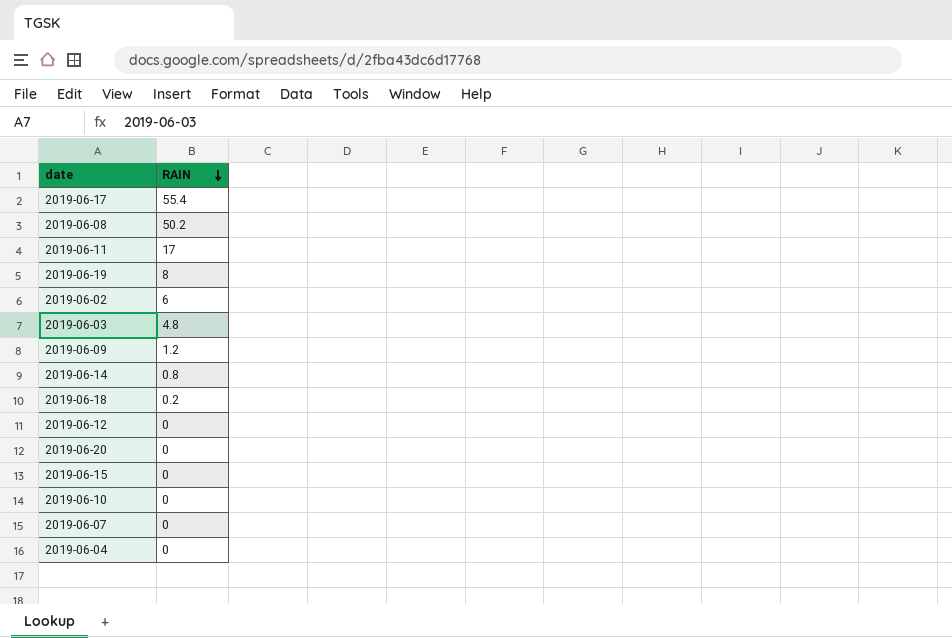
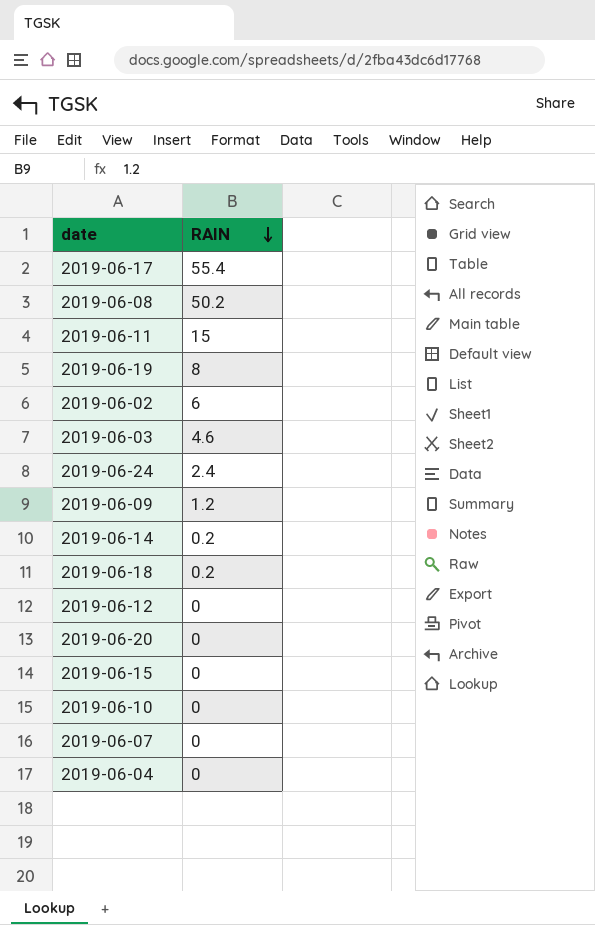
2019-06-11 | RAIN: 17 -> 15
2019-06-03 | RAIN: 4.8 -> 4.6
row 2019-06-24: none -> 2.4
2019-06-14 | RAIN: 0.8 -> 0.2

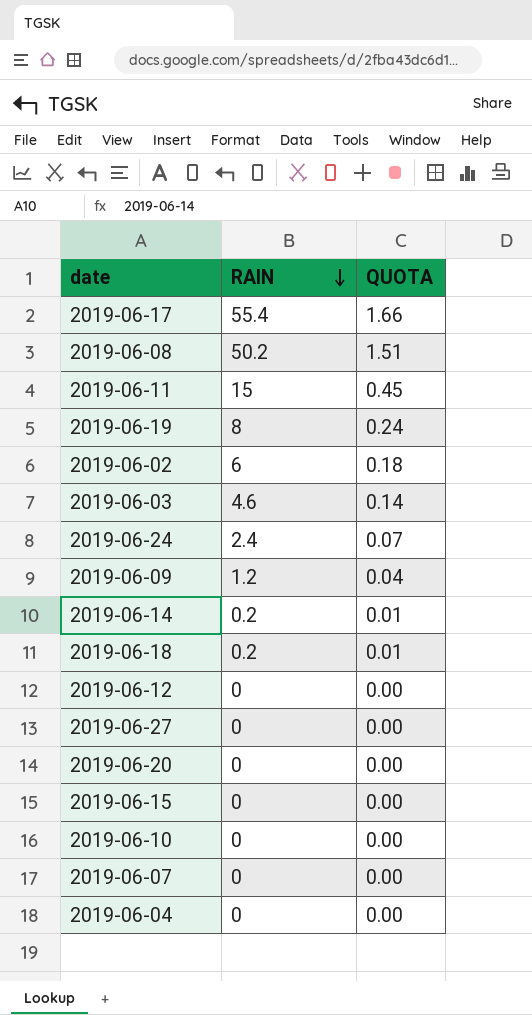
column QUOTA | formula: none -> [RAIN] * 0.03
row 2019-06-27: none -> 0 | 0.00

